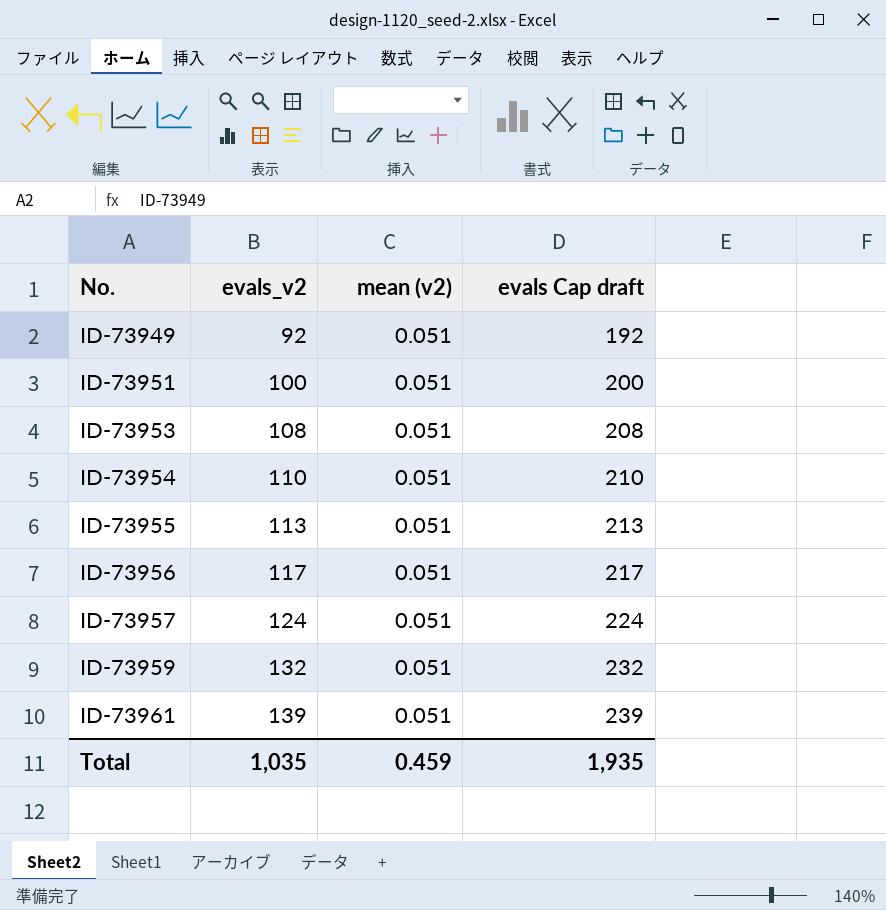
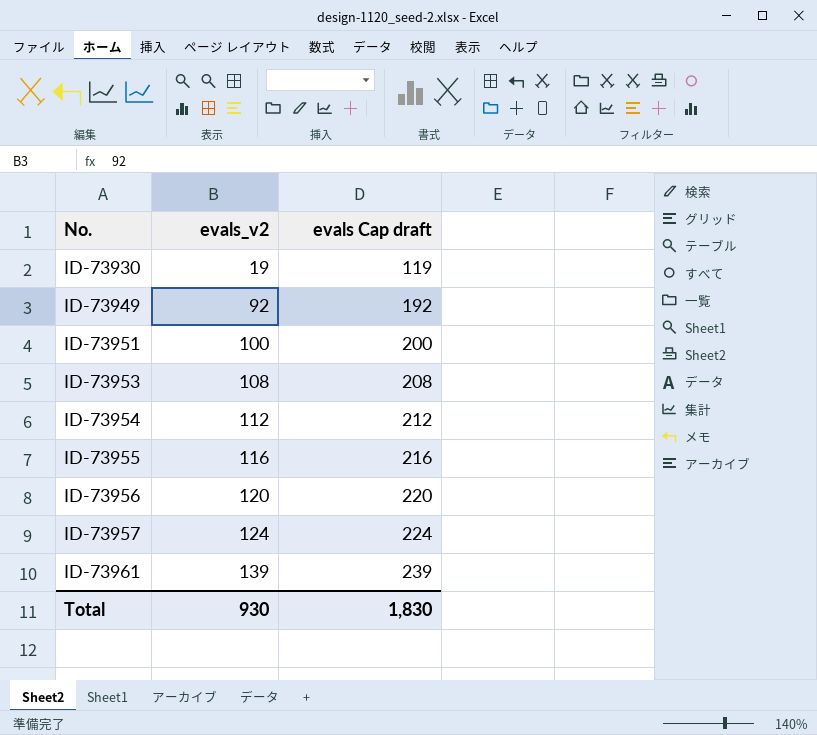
column mean (v2) | position: 3 -> none
row ID-73959: 132 | 0.051 | 232 -> none
row ID-73930: none -> 19 | 119
ID-73954 | evals_v2: 110 -> 112
ID-73954 | evals Cap draft: 210 -> 212
ID-73955 | evals_v2: 113 -> 116
ID-73955 | evals Cap draft: 213 -> 216
ID-73956 | evals_v2: 117 -> 120
ID-73956 | evals Cap draft: 217 -> 220
Total | evals_v2: 1,035 -> 930
Total | evals Cap draft: 1,935 -> 1,830

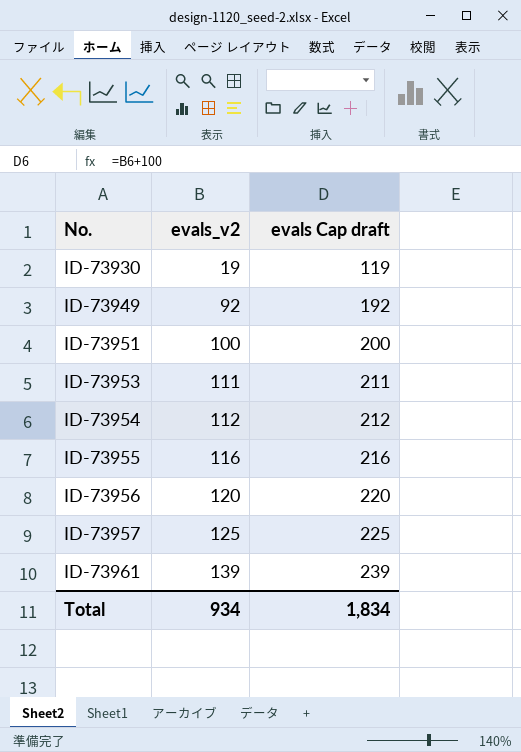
ID-73953 | evals_v2: 108 -> 111
ID-73953 | evals Cap draft: 208 -> 211
ID-73957 | evals_v2: 124 -> 125
ID-73957 | evals Cap draft: 224 -> 225
Total | evals_v2: 930 -> 934
Total | evals Cap draft: 1,830 -> 1,834

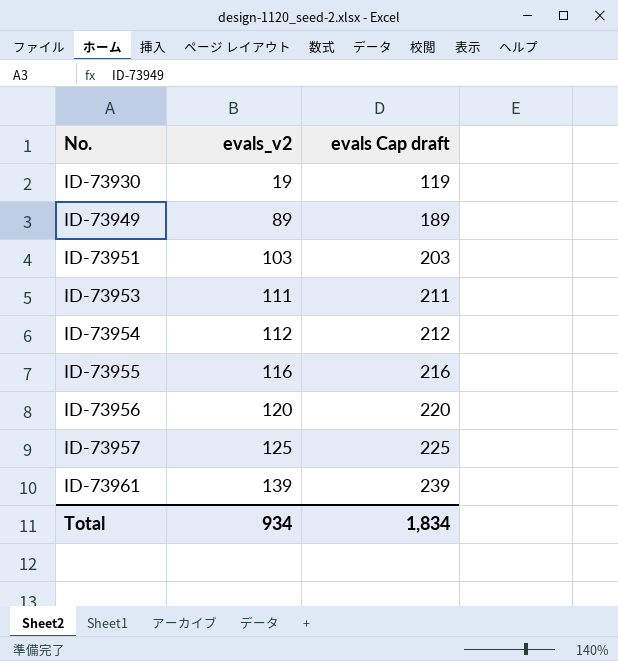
ID-73949 | evals_v2: 92 -> 89
ID-73949 | evals Cap draft: 192 -> 189
ID-73951 | evals_v2: 100 -> 103
ID-73951 | evals Cap draft: 200 -> 203

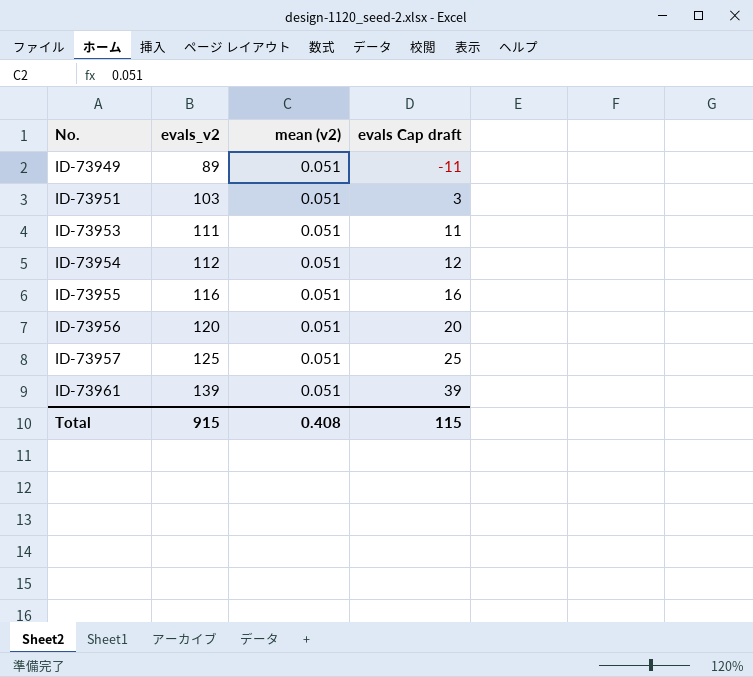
column mean (v2) | position: none -> 3
column evals Cap draft | formula: [evals_v2] + 100 -> [evals_v2] - 100
row ID-73930: 19 | 119 -> none
Total | evals_v2: 934 -> 915
Total | evals Cap draft: 1,834 -> 115

